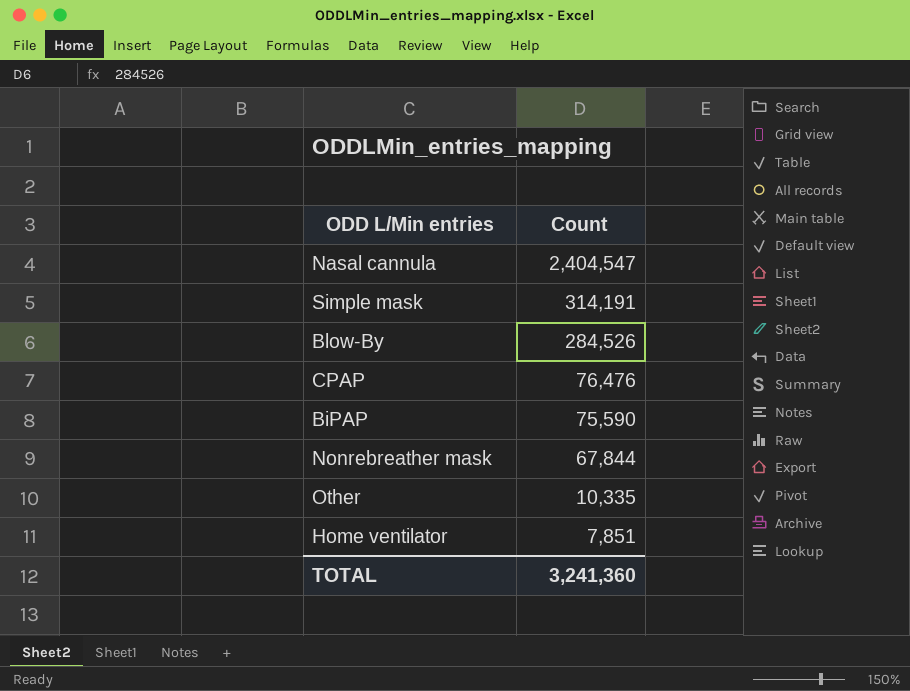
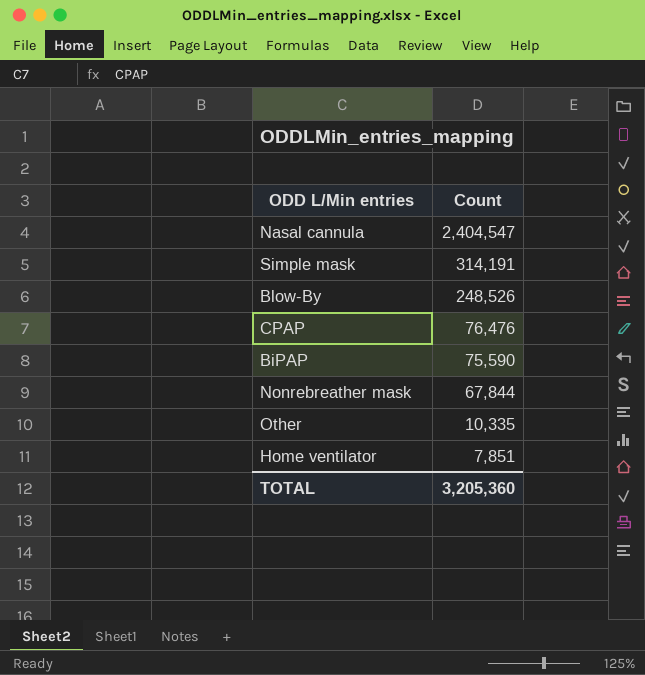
Blow-By | Count: 284,526 -> 248,526
TOTAL | Count: 3,241,360 -> 3,205,360

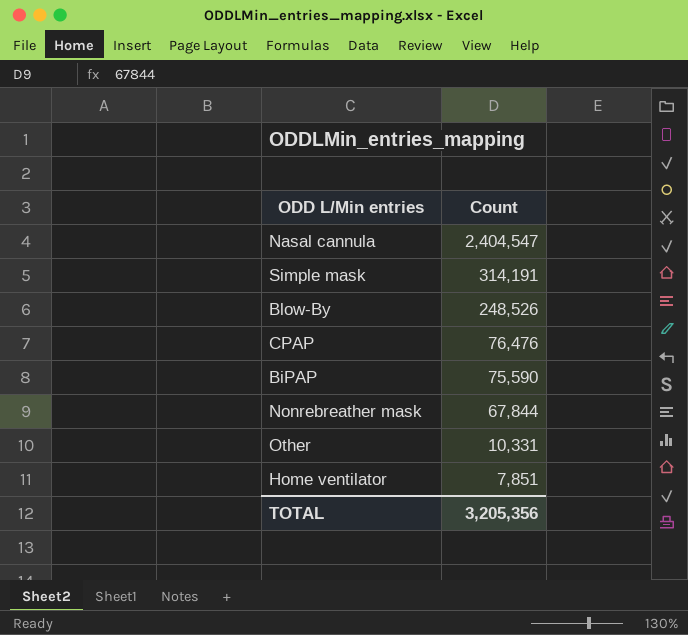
Other | Count: 10,335 -> 10,331
TOTAL | Count: 3,205,360 -> 3,205,356

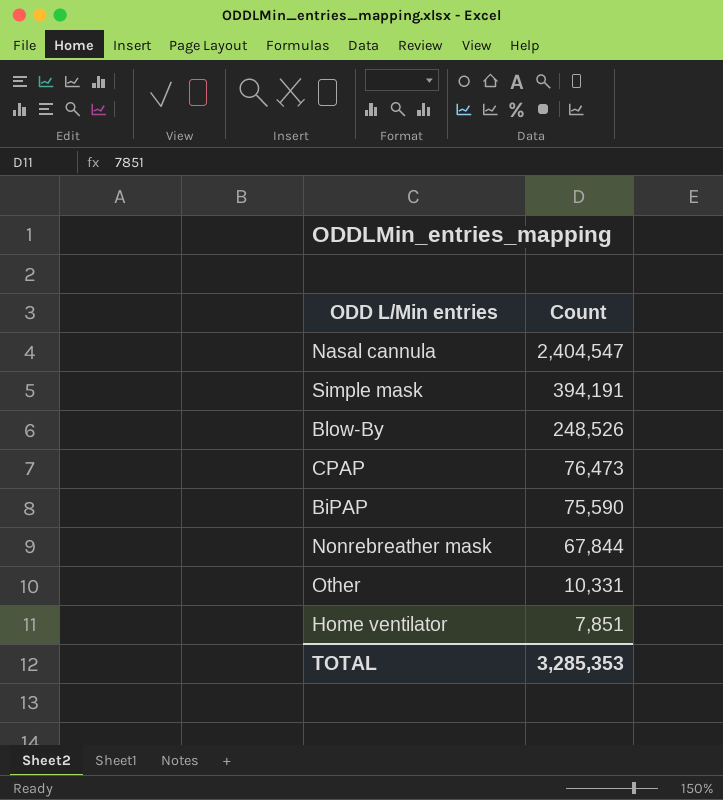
Simple mask | Count: 314,191 -> 394,191
CPAP | Count: 76,476 -> 76,473
TOTAL | Count: 3,205,356 -> 3,285,353

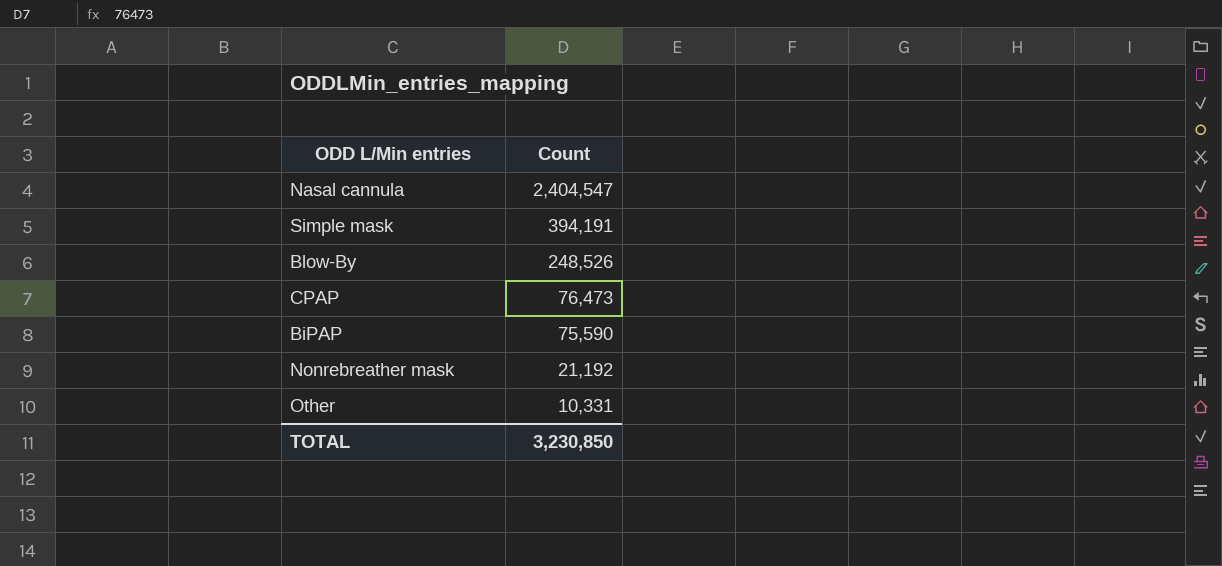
row Home ventilator: 7,851 -> none
Nonrebreather mask | Count: 67,844 -> 21,192
TOTAL | Count: 3,285,353 -> 3,230,850

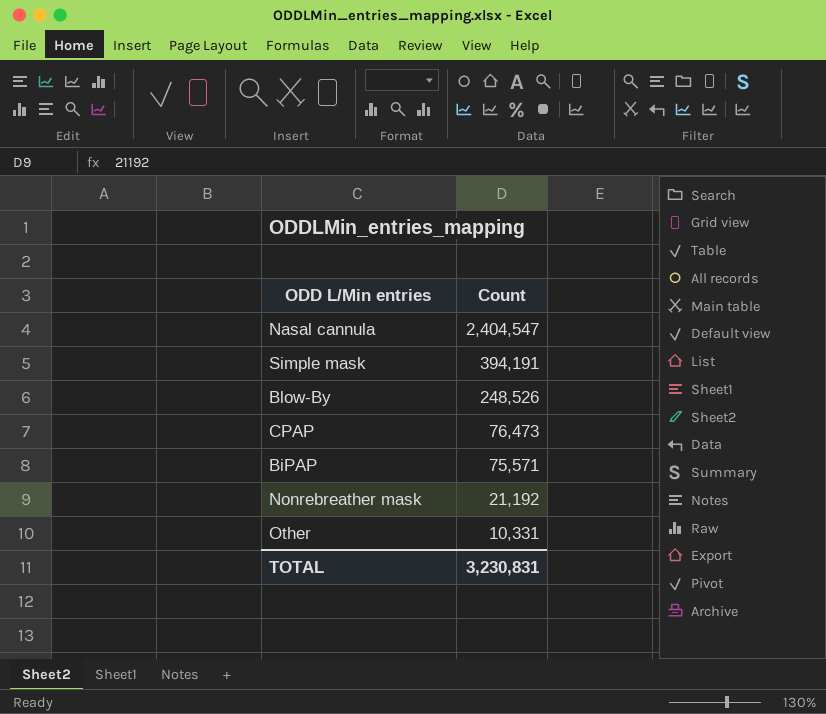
BiPAP | Count: 75,590 -> 75,571
TOTAL | Count: 3,230,850 -> 3,230,831

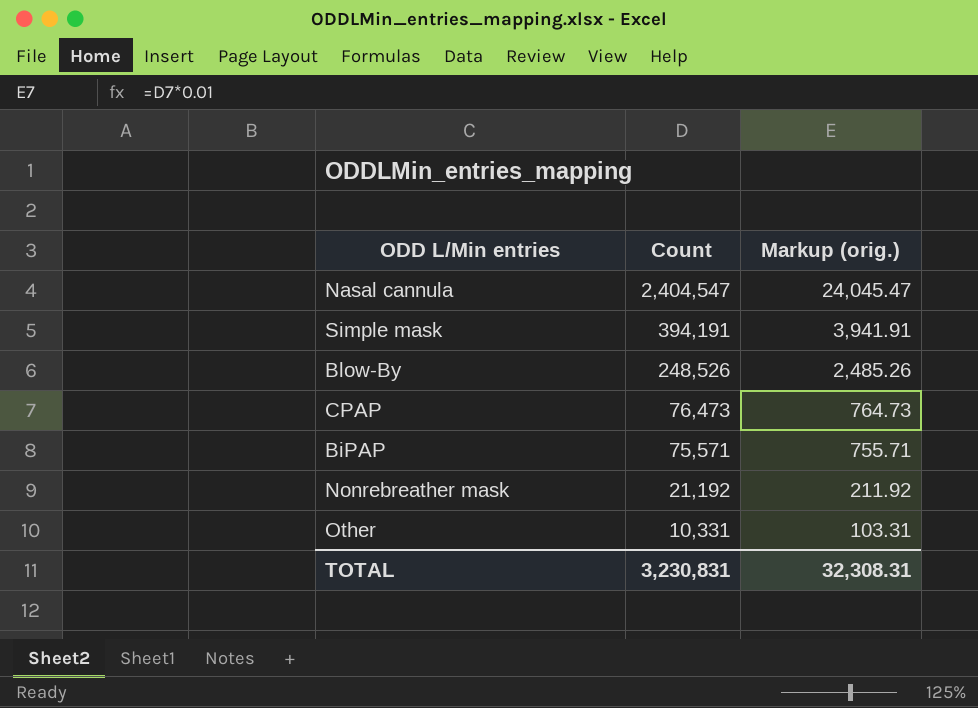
column Markup (orig.) | formula: none -> [Count] * 0.01

